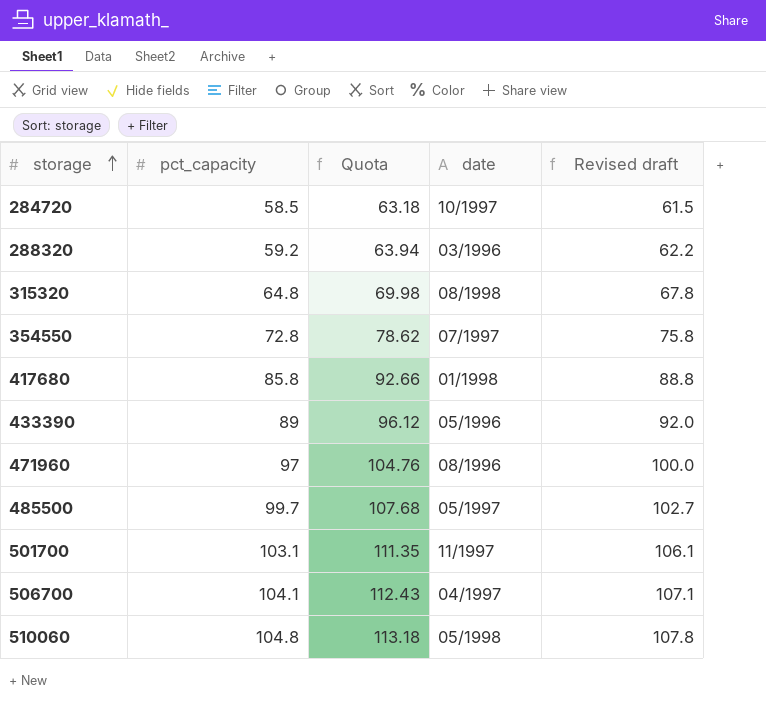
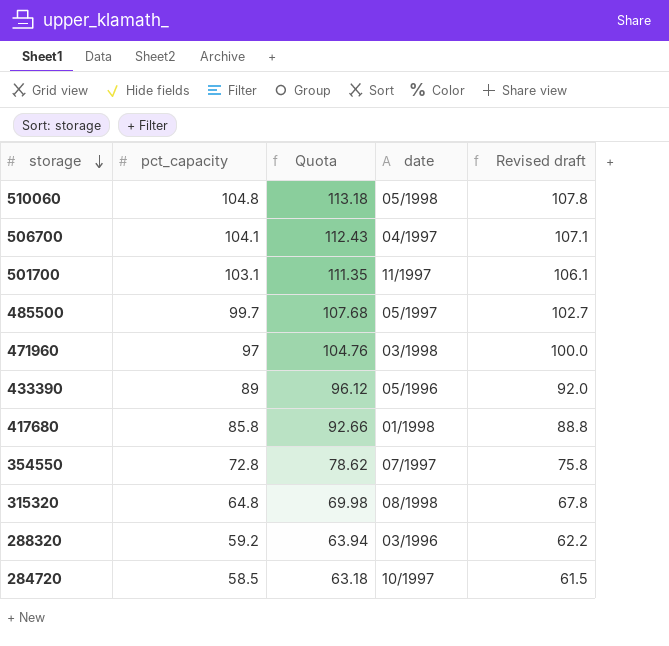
row order: storage ascending -> storage descending
471960 | date: 08/1996 -> 03/1998

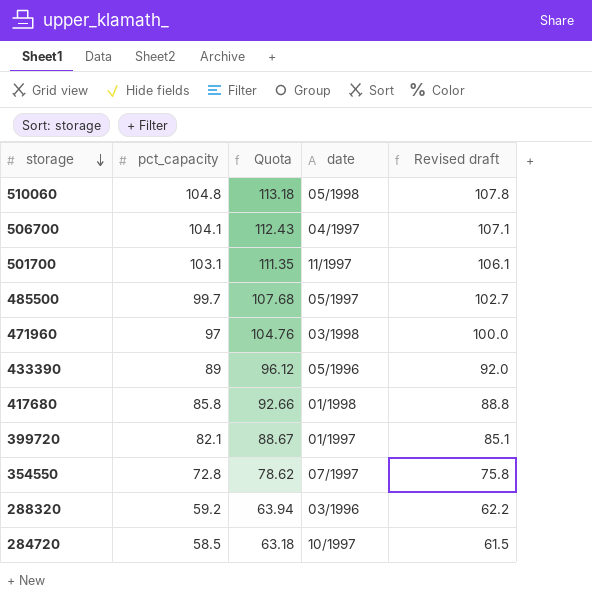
row 315320: 64.8 | 69.98 | 08/1998 | 67.8 -> none
row 399720: none -> 82.1 | 88.67 | 01/1997 | 85.1

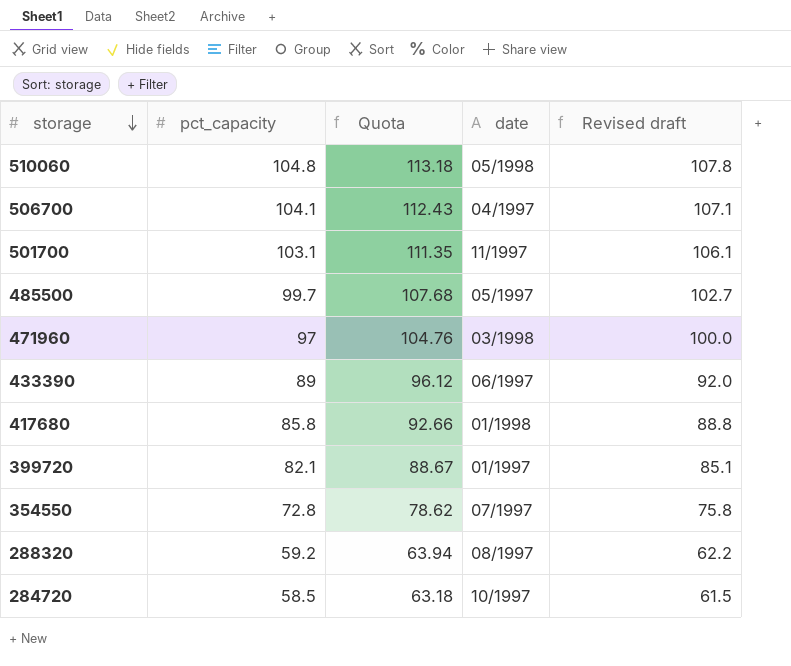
433390 | date: 05/1996 -> 06/1997
288320 | date: 03/1996 -> 08/1997

